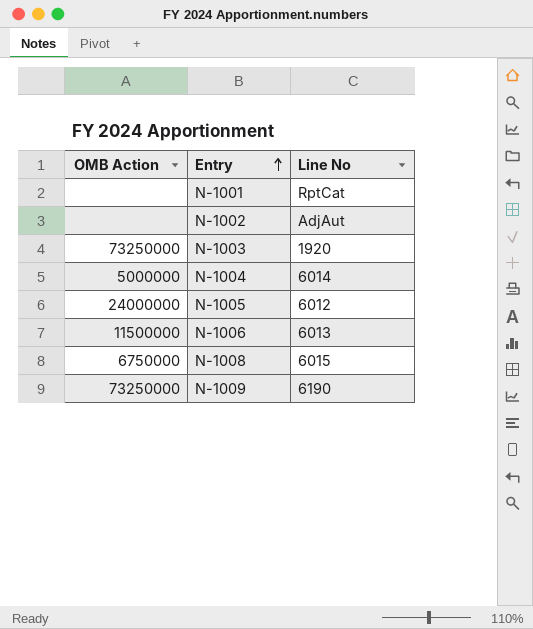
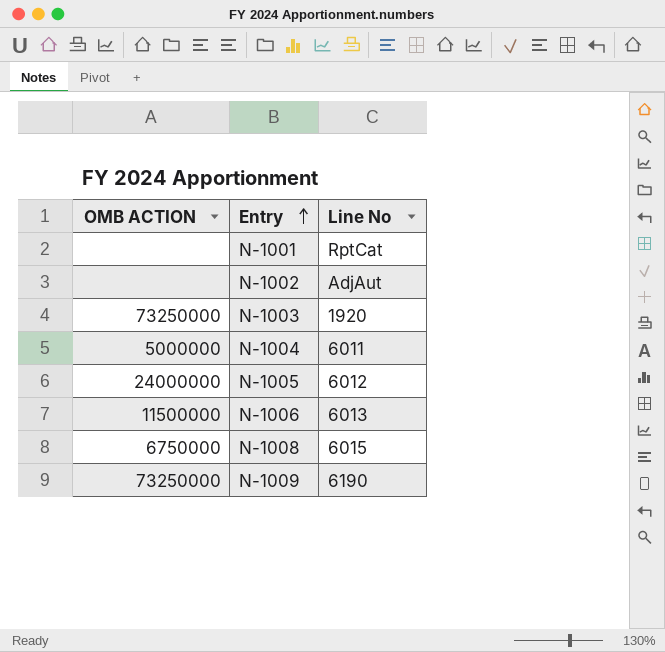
column name: OMB Action -> OMB ACTION
N-1004 | Line No: 6014 -> 6011

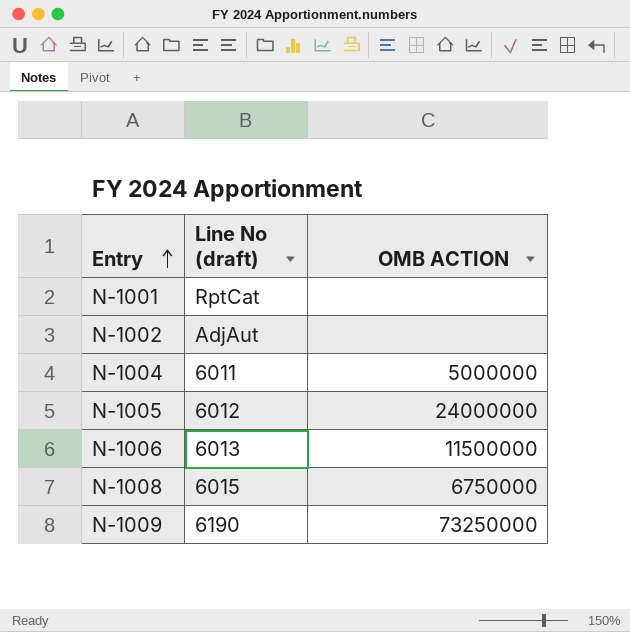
column name: Line No -> Line No (draft)
column OMB ACTION | position: 1 -> 3
row N-1003: 73250000 | 1920 -> none

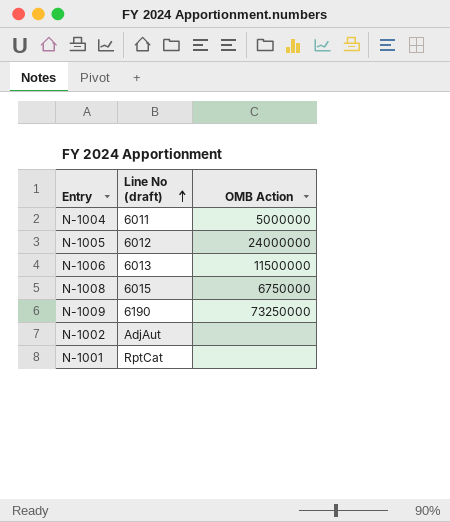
row order: Entry ascending -> Line No (draft) ascending
column name: OMB ACTION -> OMB Action

